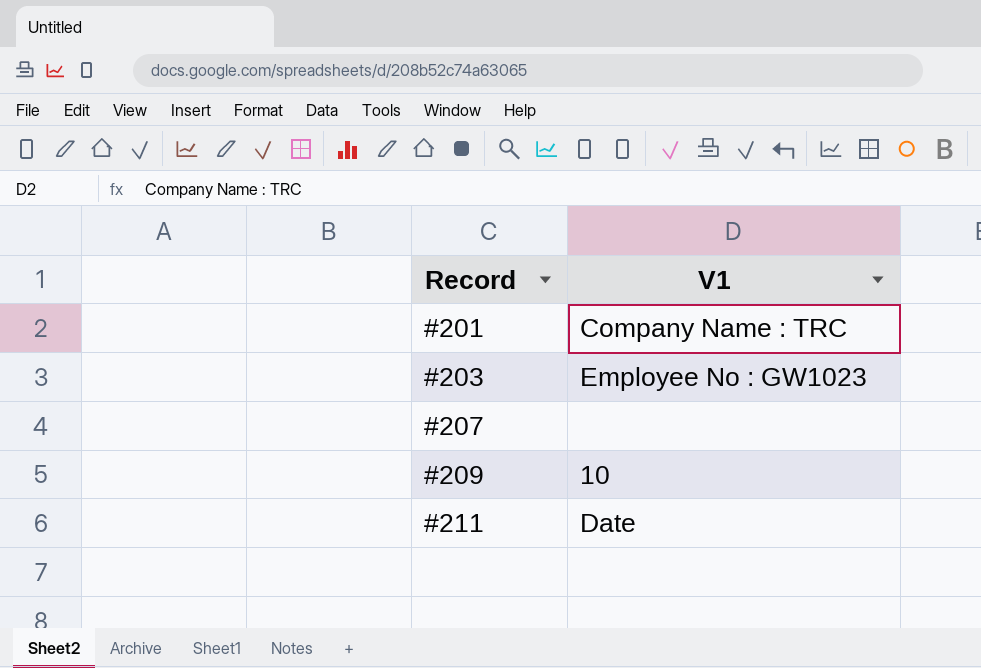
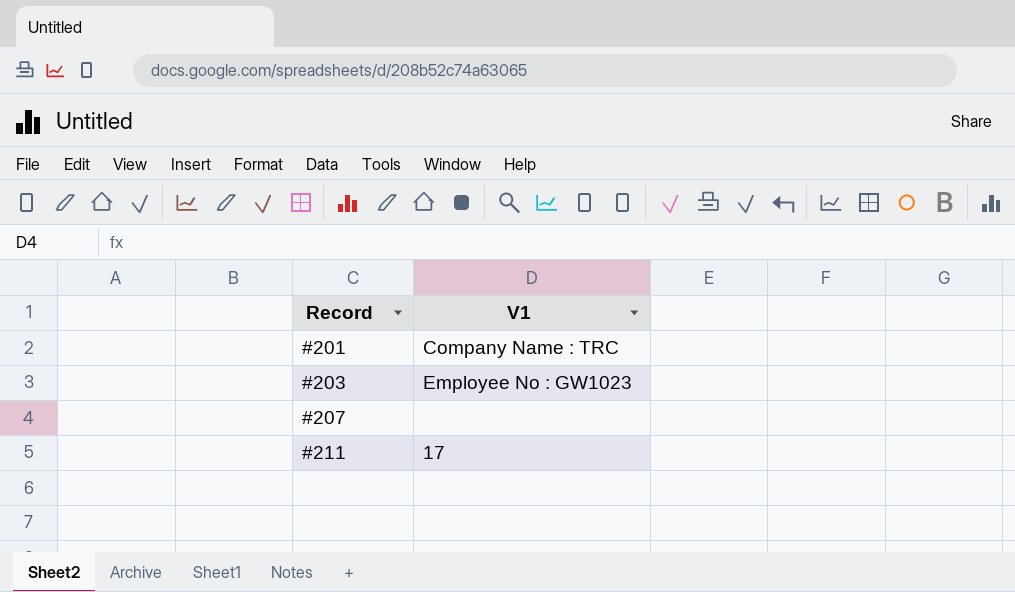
row #209: 10 -> none
#211 | V1: Date -> 17

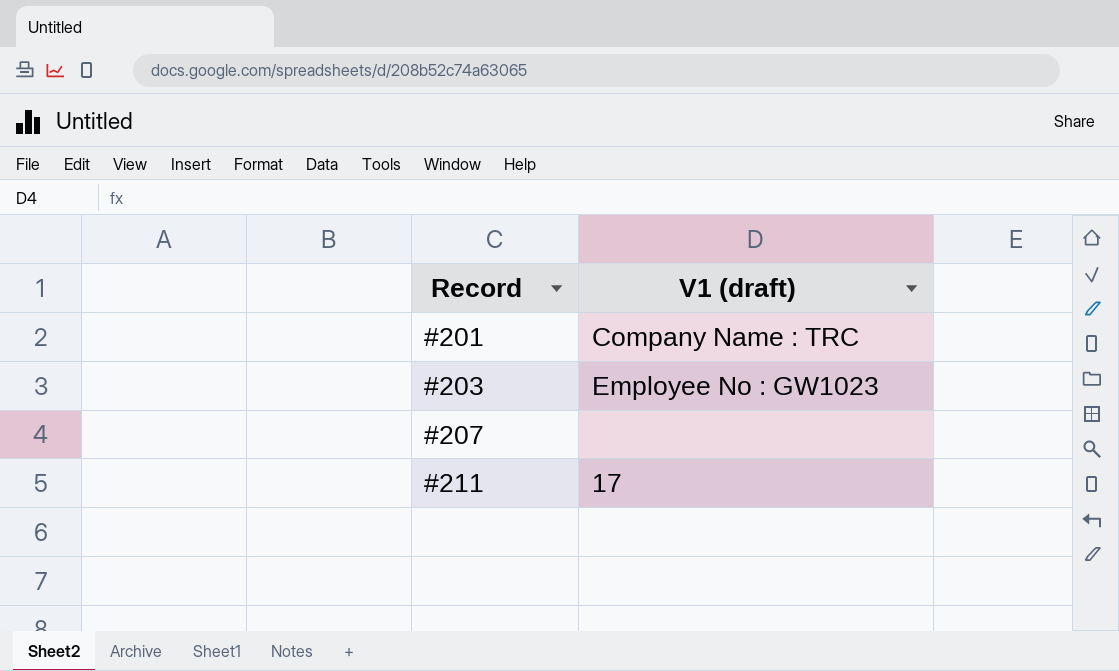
column name: V1 -> V1 (draft)

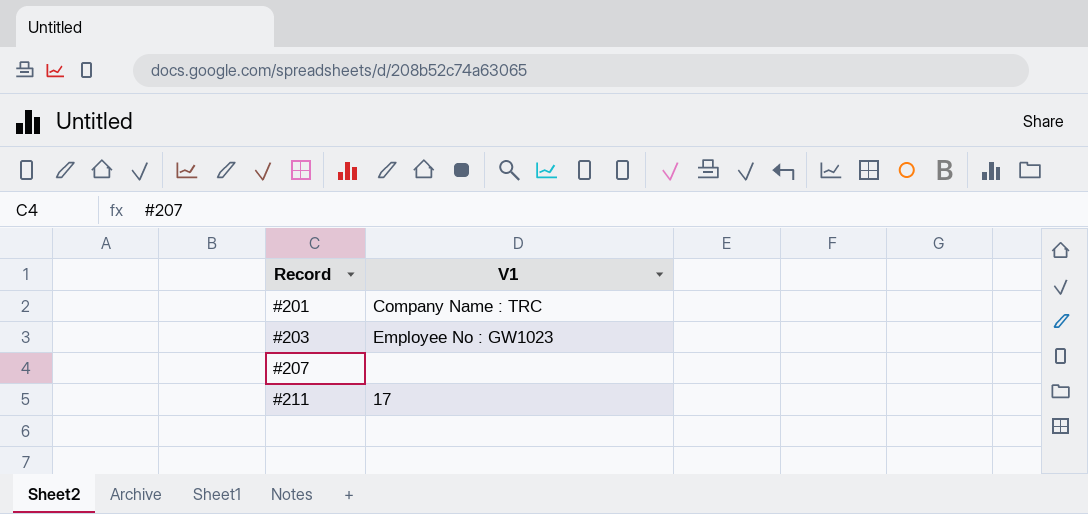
column name: V1 (draft) -> V1

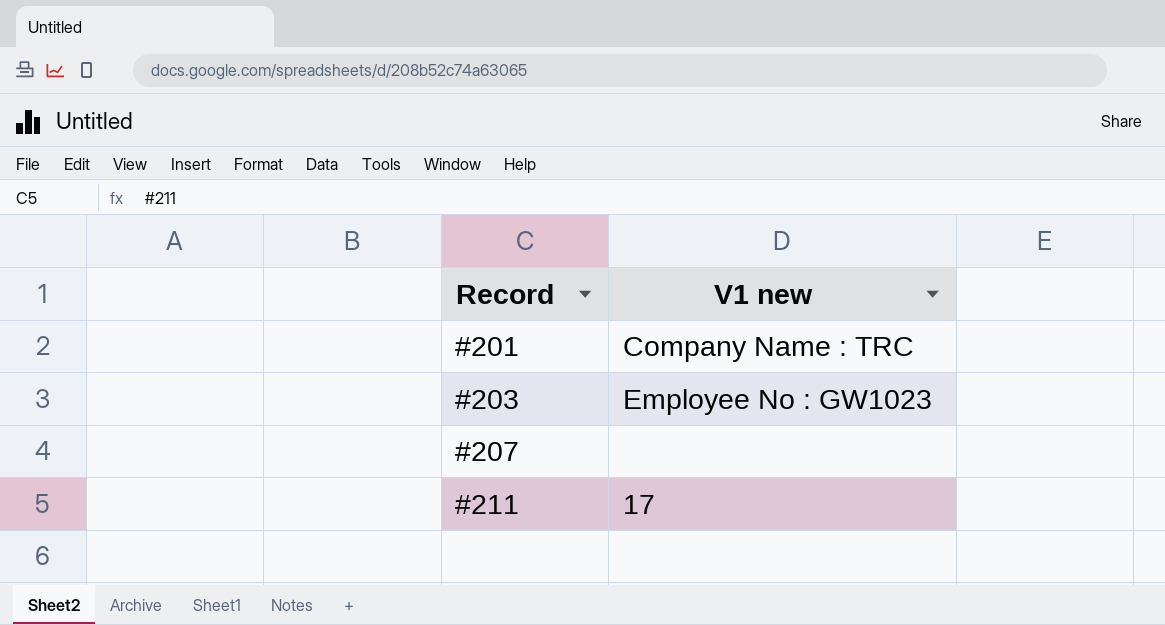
column name: V1 -> V1 new

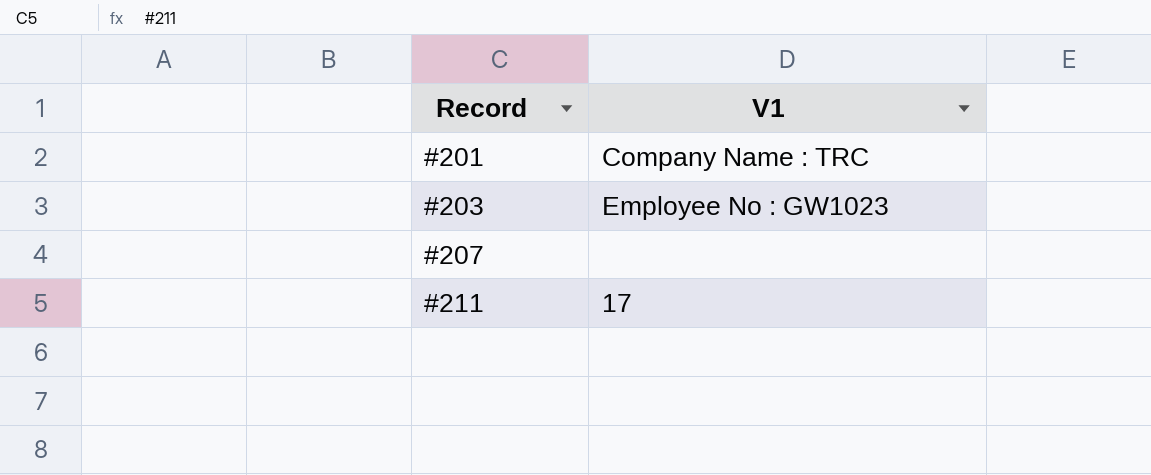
column name: V1 new -> V1

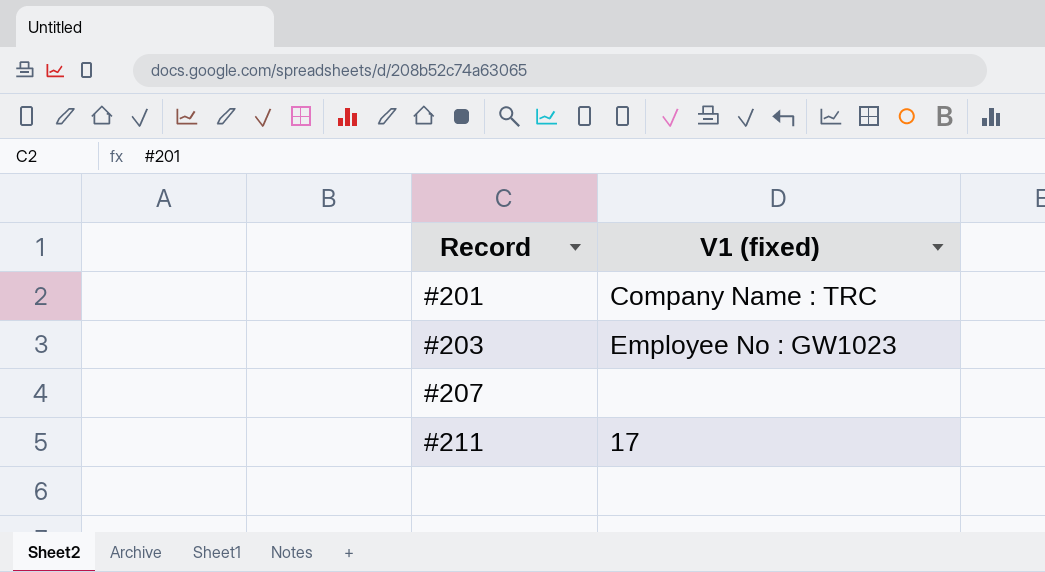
column name: V1 -> V1 (fixed)

